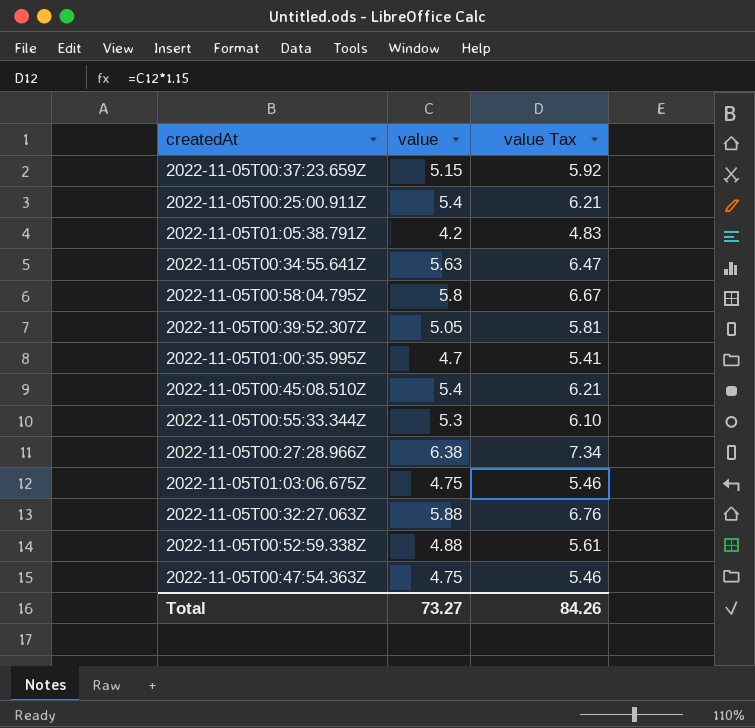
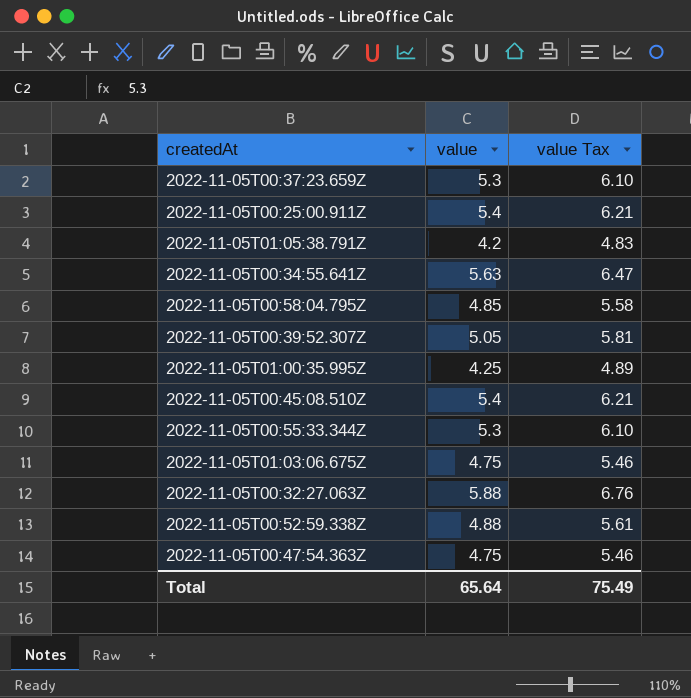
row 2022-11-05T00:27:28.966Z: 6.38 | 7.34 -> none
2022-11-05T00:37:23.659Z | value: 5.15 -> 5.3
2022-11-05T00:37:23.659Z | value Tax: 5.92 -> 6.10
2022-11-05T00:58:04.795Z | value: 5.8 -> 4.85
2022-11-05T00:58:04.795Z | value Tax: 6.67 -> 5.58
2022-11-05T01:00:35.995Z | value: 4.7 -> 4.25
2022-11-05T01:00:35.995Z | value Tax: 5.41 -> 4.89
Total | value: 73.27 -> 65.64
Total | value Tax: 84.26 -> 75.49

